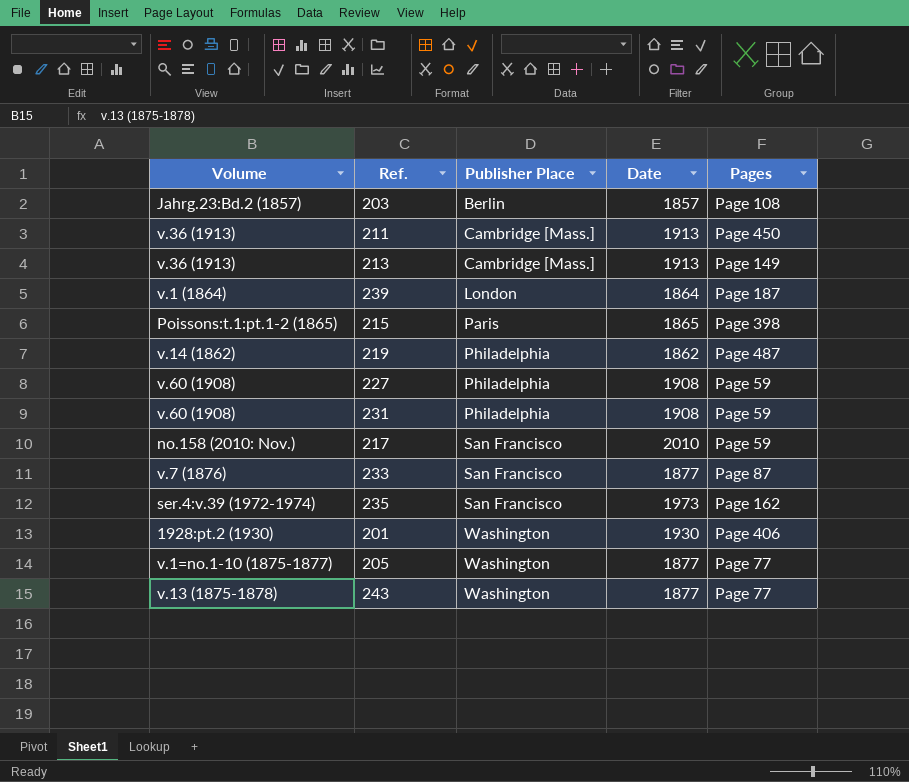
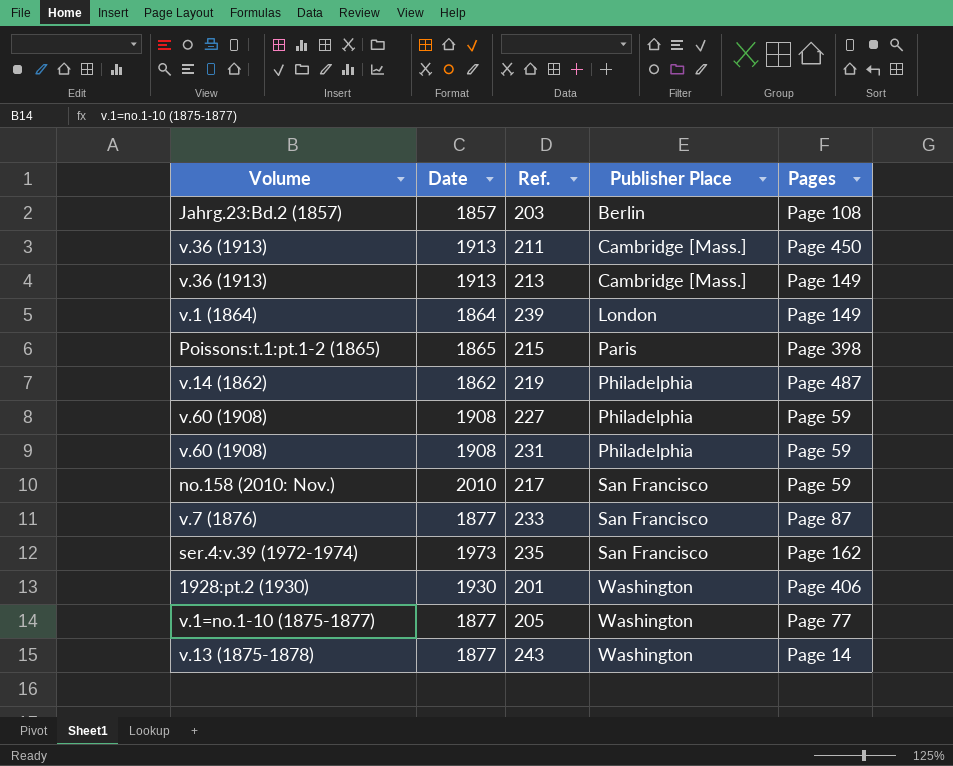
column Date | position: 4 -> 2
239 | Pages: Page 187 -> Page 149
243 | Pages: Page 77 -> Page 14

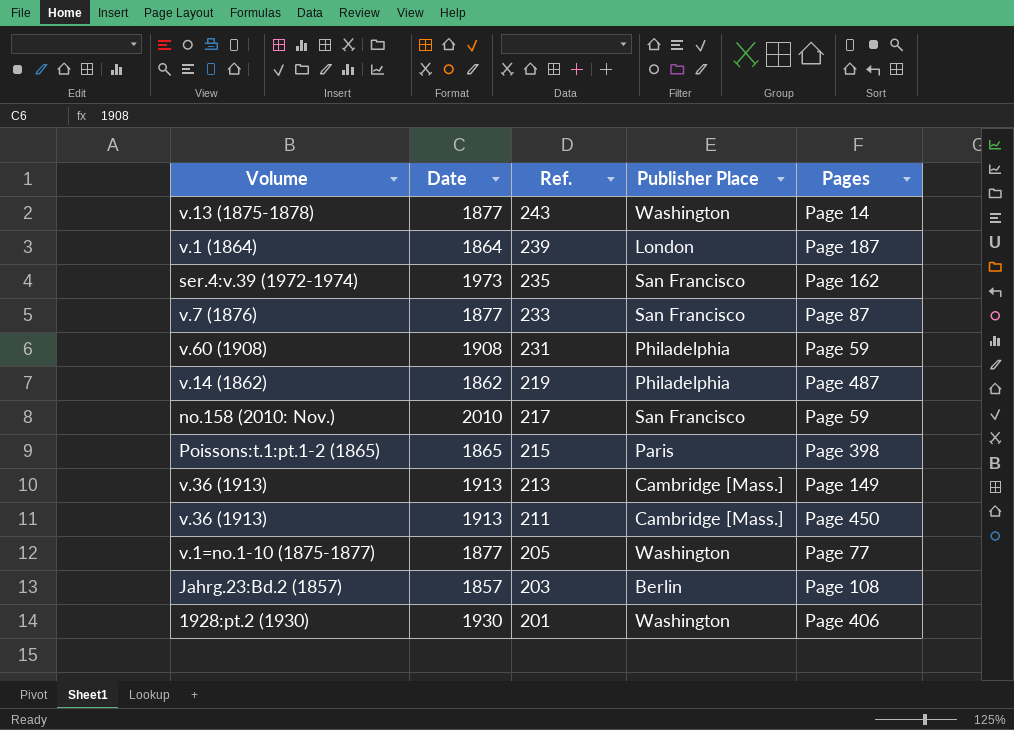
row order: Publisher Place ascending -> Ref. descending
row 227: v.60 (1908) | 1908 | Philadelphia | Page 59 -> none
239 | Pages: Page 149 -> Page 187

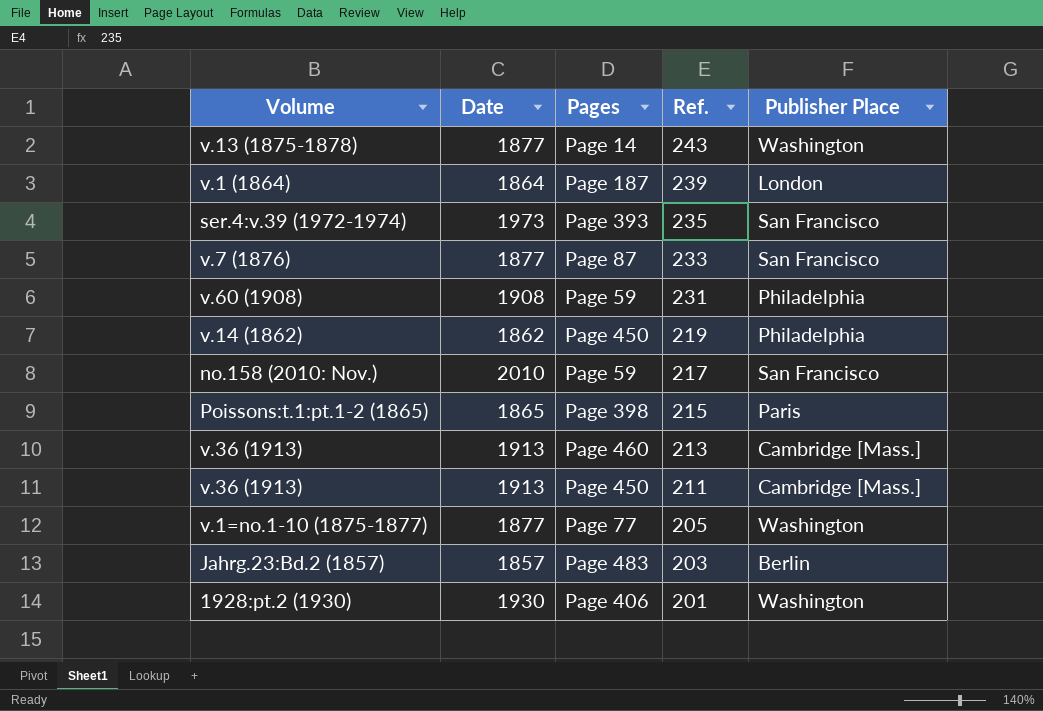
column Pages | position: 5 -> 3
235 | Pages: Page 162 -> Page 393
219 | Pages: Page 487 -> Page 450
213 | Pages: Page 149 -> Page 460
203 | Pages: Page 108 -> Page 483

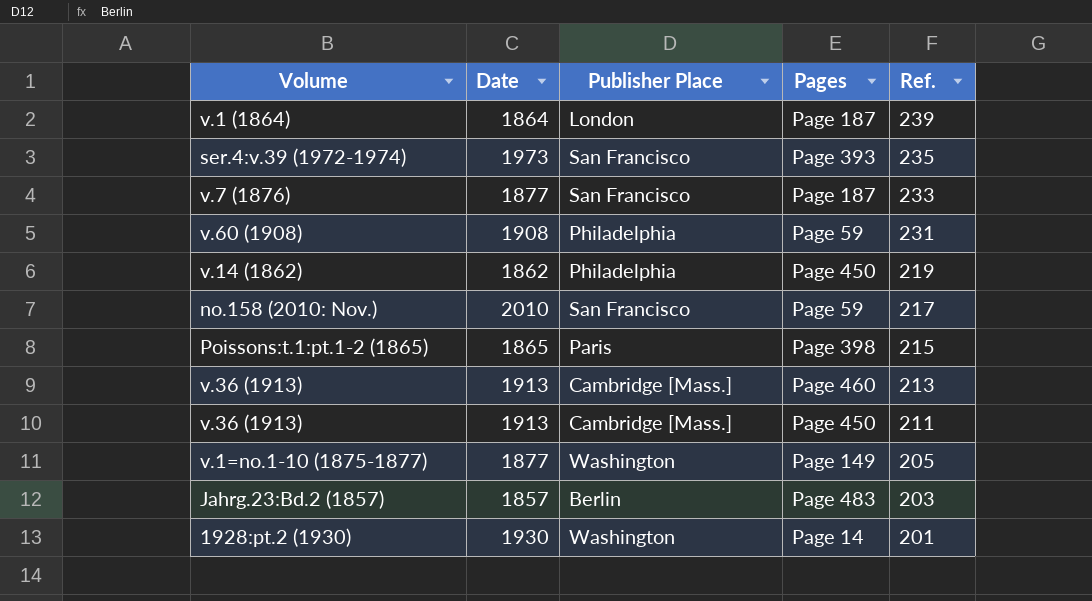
column Publisher Place | position: 5 -> 3
row 243: v.13 (1875-1878) | 1877 | Page 14 | Washington -> none
233 | Pages: Page 87 -> Page 187
205 | Pages: Page 77 -> Page 149
201 | Pages: Page 406 -> Page 14

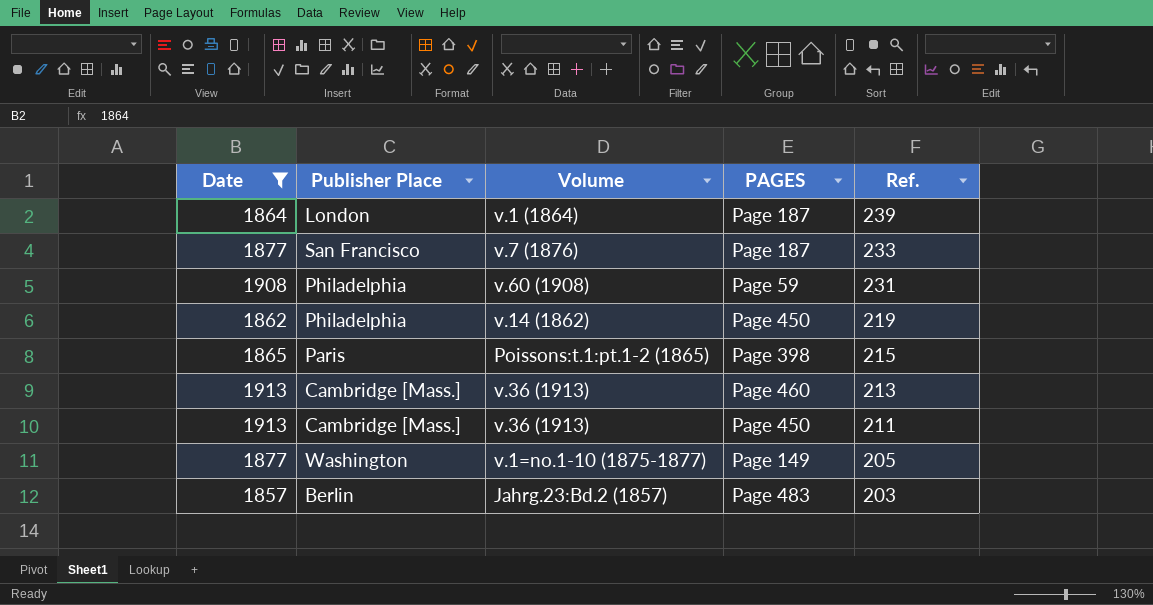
filter: none -> Date <= 1913
column Volume | position: 1 -> 3
column name: Pages -> PAGES

